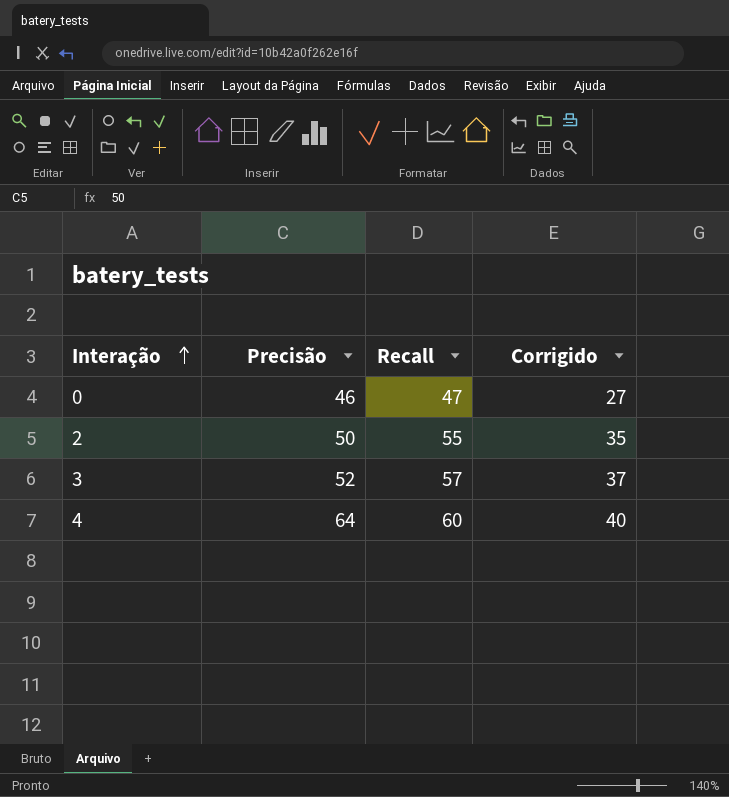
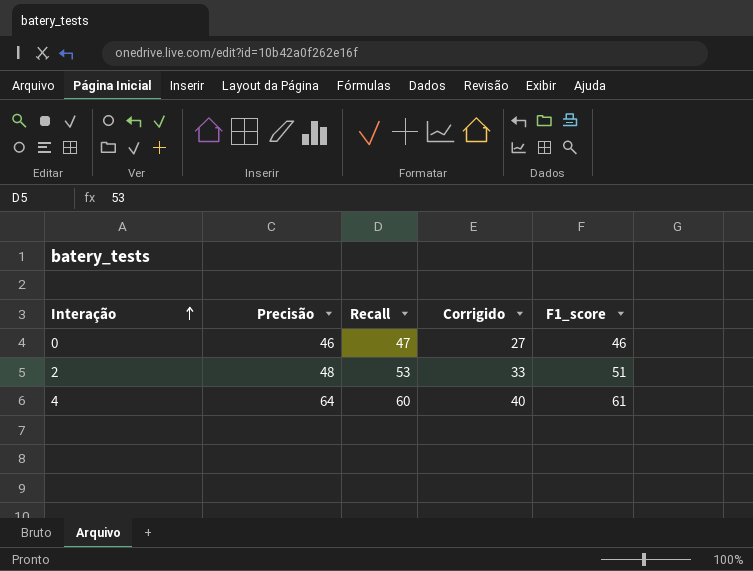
column F1_score | position: none -> 5
row 3: 52 | 57 | 37 -> none
2 | Precisão: 50 -> 48
2 | Recall: 55 -> 53
2 | Corrigido: 35 -> 33

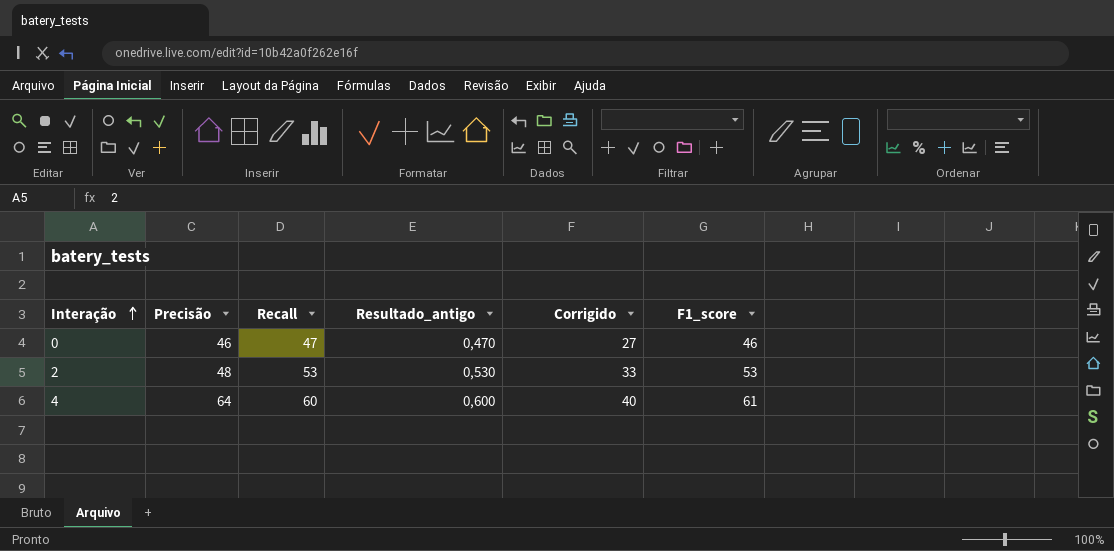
column Resultado_antigo | formula: none -> [Recall] * 0,01
2 | F1_score: 51 -> 53

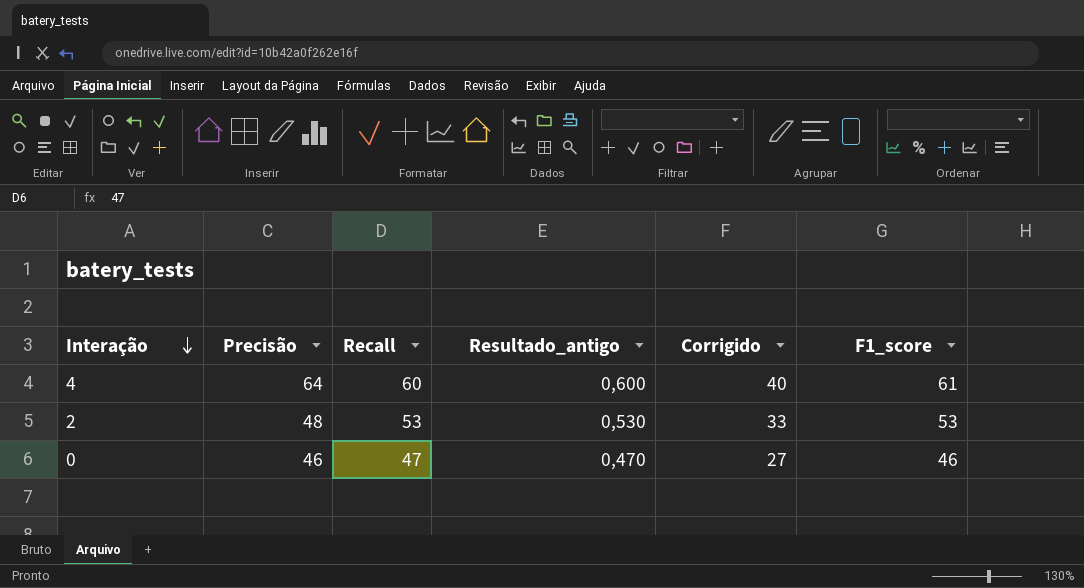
row order: Interação ascending -> Interação descending

